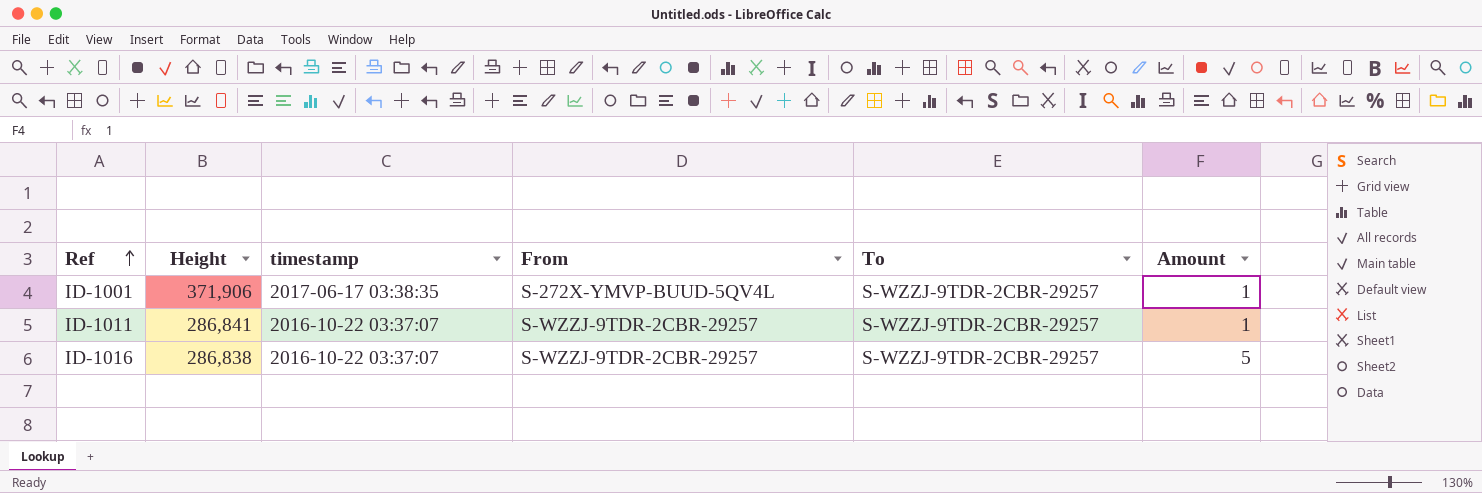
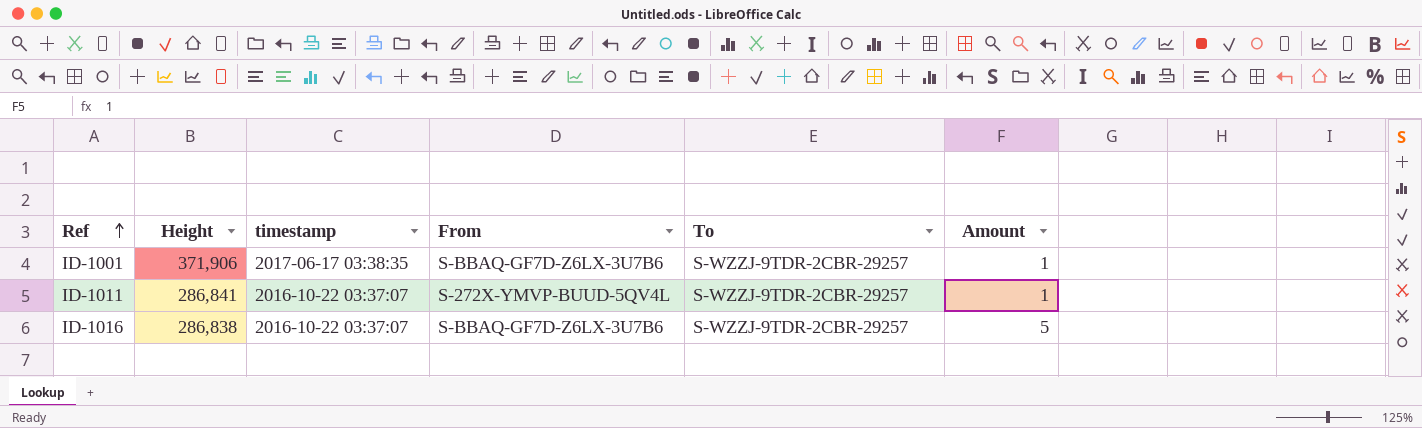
ID-1001 | From: S-272X-YMVP-BUUD-5QV4L -> S-BBAQ-GF7D-Z6LX-3U7B6
ID-1011 | From: S-WZZJ-9TDR-2CBR-29257 -> S-272X-YMVP-BUUD-5QV4L
ID-1016 | From: S-WZZJ-9TDR-2CBR-29257 -> S-BBAQ-GF7D-Z6LX-3U7B6

